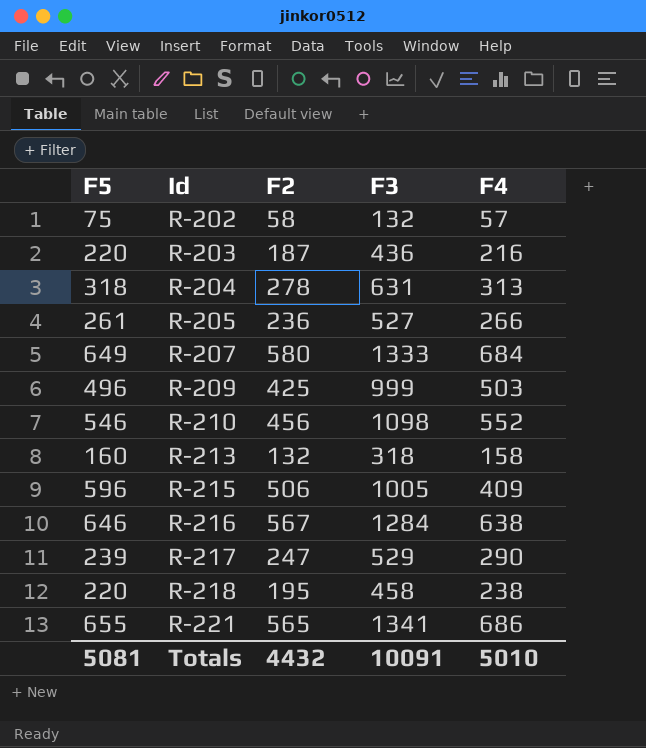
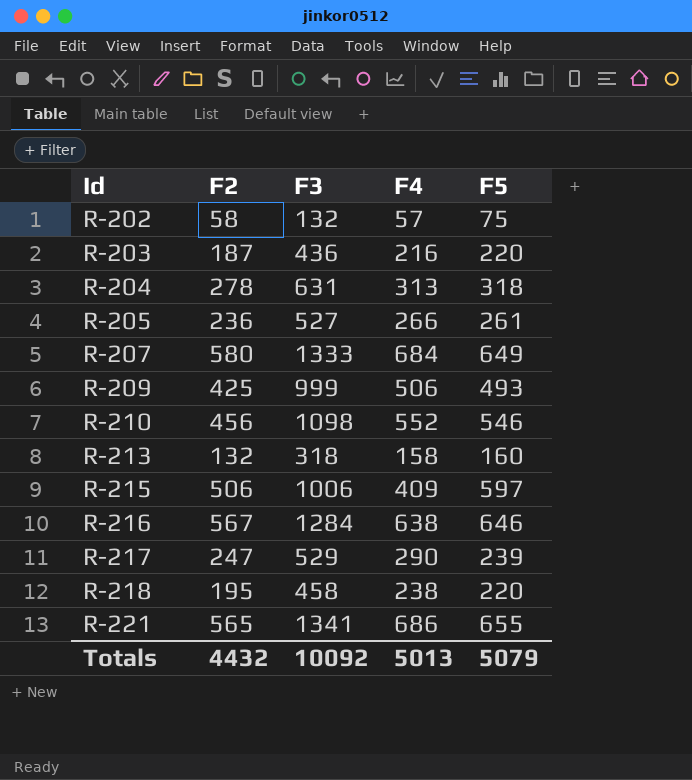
column F5 | position: 1 -> 5
R-209 | F4: 503 -> 506
R-209 | F5: 496 -> 493
R-215 | F3: 1005 -> 1006
R-215 | F5: 596 -> 597
Totals | F3: 10091 -> 10092
Totals | F4: 5010 -> 5013
Totals | F5: 5081 -> 5079

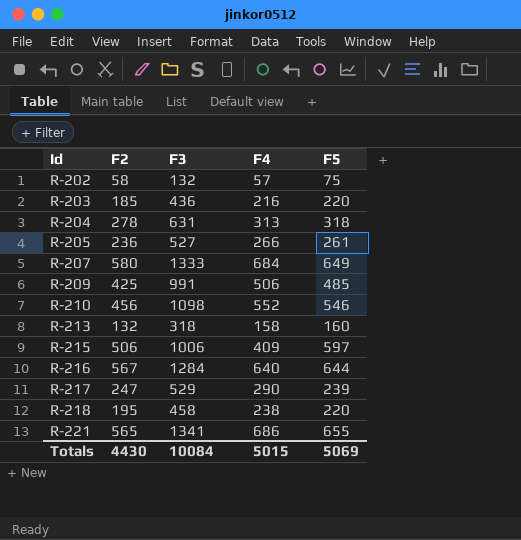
R-203 | F2: 187 -> 185
R-209 | F3: 999 -> 991
R-209 | F5: 493 -> 485
R-216 | F4: 638 -> 640
R-216 | F5: 646 -> 644
Totals | F2: 4432 -> 4430
Totals | F3: 10092 -> 10084
Totals | F4: 5013 -> 5015
Totals | F5: 5079 -> 5069

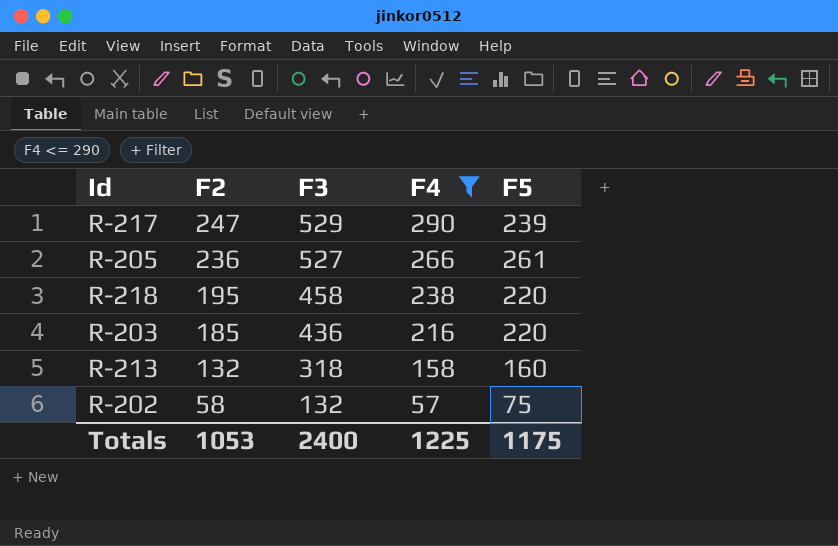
filter: none -> F4 <= 290
row order: Id ascending -> F2 descending
Totals | F2: 4430 -> 1053
Totals | F3: 10084 -> 2400
Totals | F4: 5015 -> 1225
Totals | F5: 5069 -> 1175

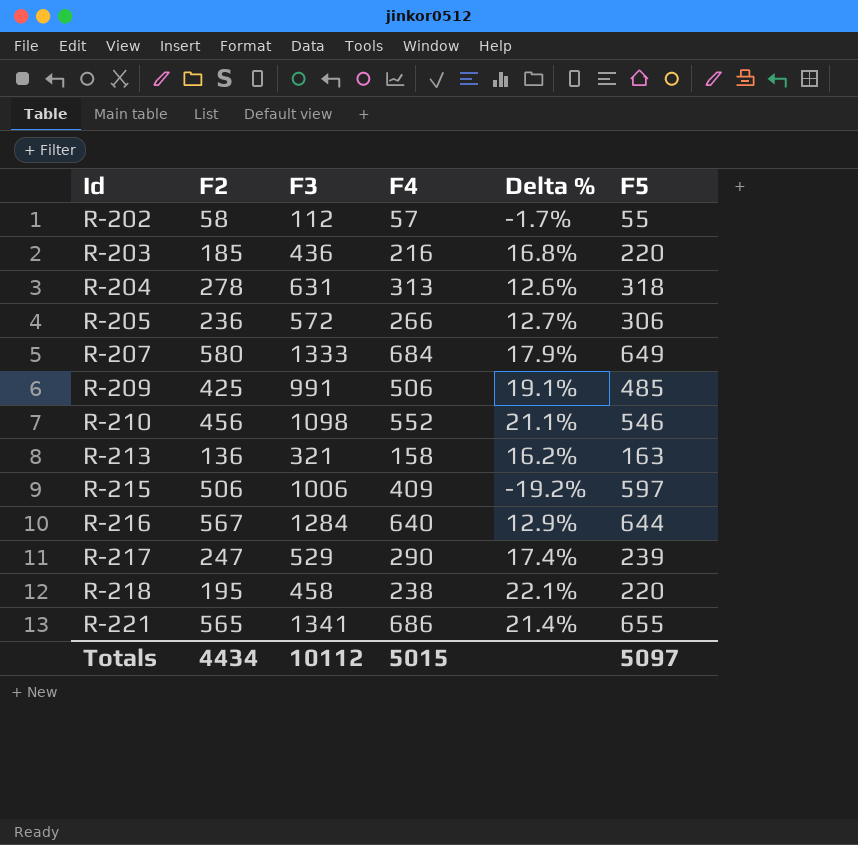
filter: F4 <= 290 -> none
row order: F2 descending -> Id ascending
column Delta % | formula: none -> ([F4] - [F2]) / [F2]
R-202 | F3: 132 -> 112
R-202 | F5: 75 -> 55
R-205 | F3: 527 -> 572
R-205 | F5: 261 -> 306
R-213 | F2: 132 -> 136
R-213 | F3: 318 -> 321
R-213 | F5: 160 -> 163
Totals | F2: 1053 -> 4434
Totals | F3: 2400 -> 10112
Totals | F4: 1225 -> 5015
Totals | F5: 1175 -> 5097

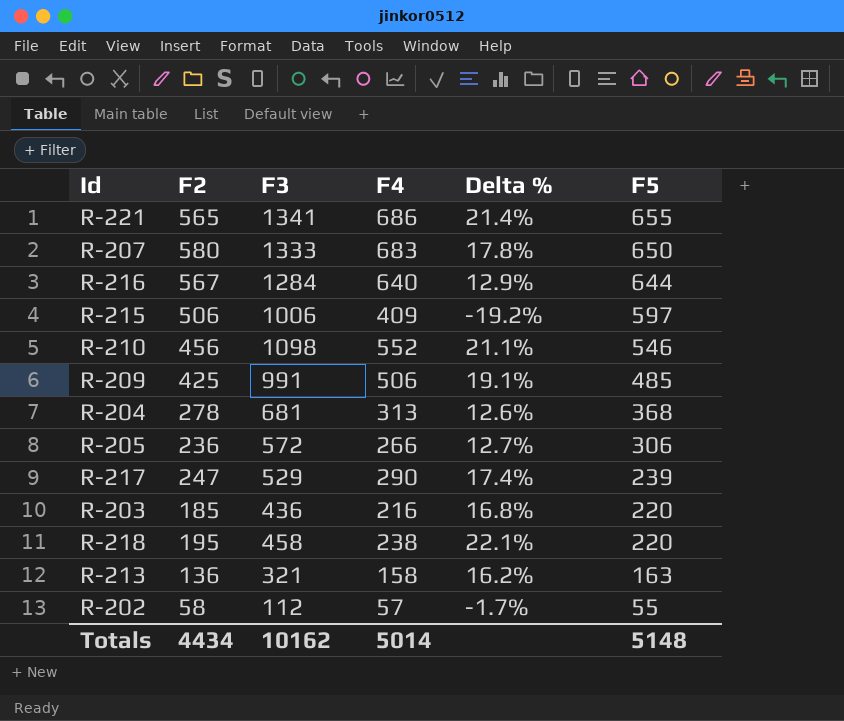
row order: Id ascending -> F5 descending
R-207 | F4: 684 -> 683
R-207 | Delta %: 17.9% -> 17.8%
R-207 | F5: 649 -> 650
R-204 | F3: 631 -> 681
R-204 | F5: 318 -> 368
Totals | F3: 10112 -> 10162
Totals | F4: 5015 -> 5014
Totals | F5: 5097 -> 5148

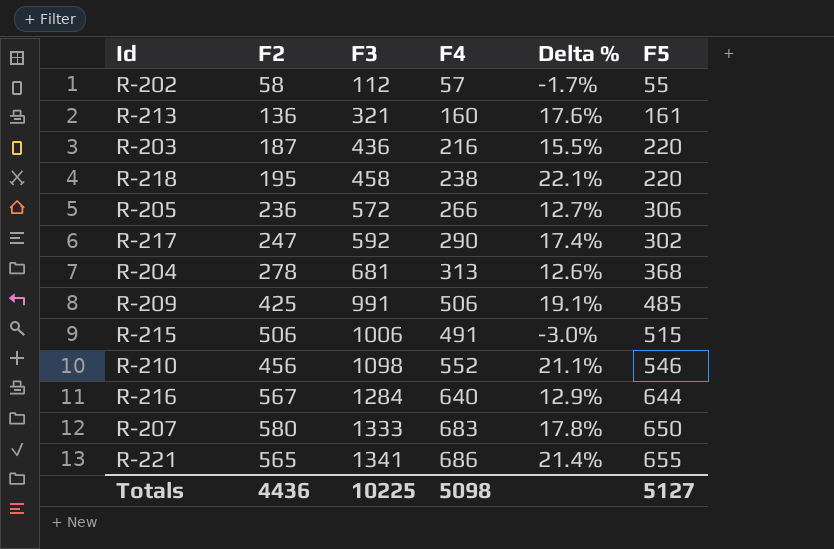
row order: F5 descending -> F3 ascending
R-213 | F4: 158 -> 160
R-213 | Delta %: 16.2% -> 17.6%
R-213 | F5: 163 -> 161
R-203 | F2: 185 -> 187
R-203 | Delta %: 16.8% -> 15.5%
R-217 | F3: 529 -> 592
R-217 | F5: 239 -> 302
R-215 | F4: 409 -> 491
R-215 | Delta %: -19.2% -> -3.0%
R-215 | F5: 597 -> 515
Totals | F2: 4434 -> 4436
Totals | F3: 10162 -> 10225
Totals | F4: 5014 -> 5098
Totals | F5: 5148 -> 5127

